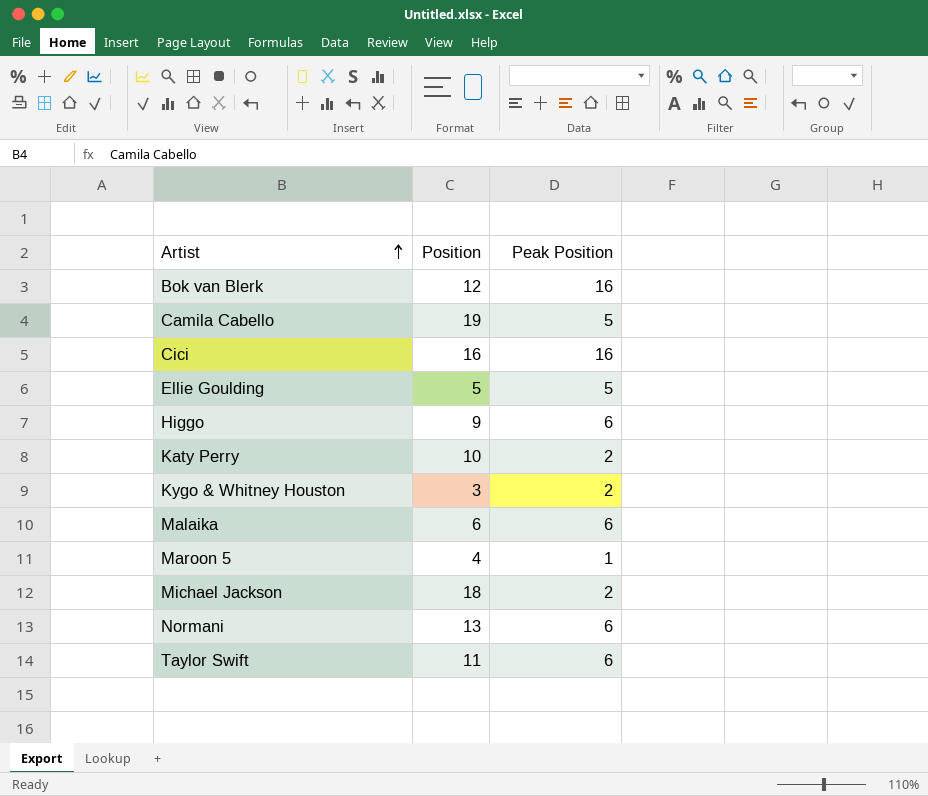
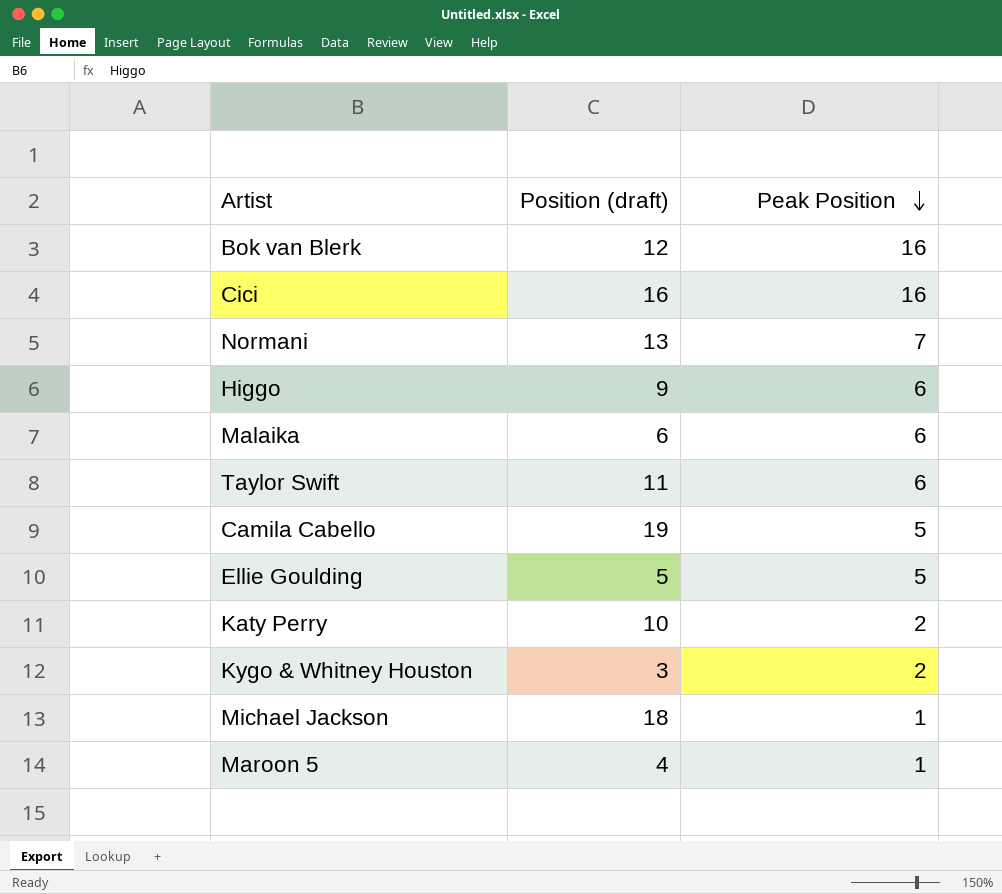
row order: Artist ascending -> Peak Position descending
column name: Position -> Position (draft)
Normani | Peak Position: 6 -> 7
Michael Jackson | Peak Position: 2 -> 1

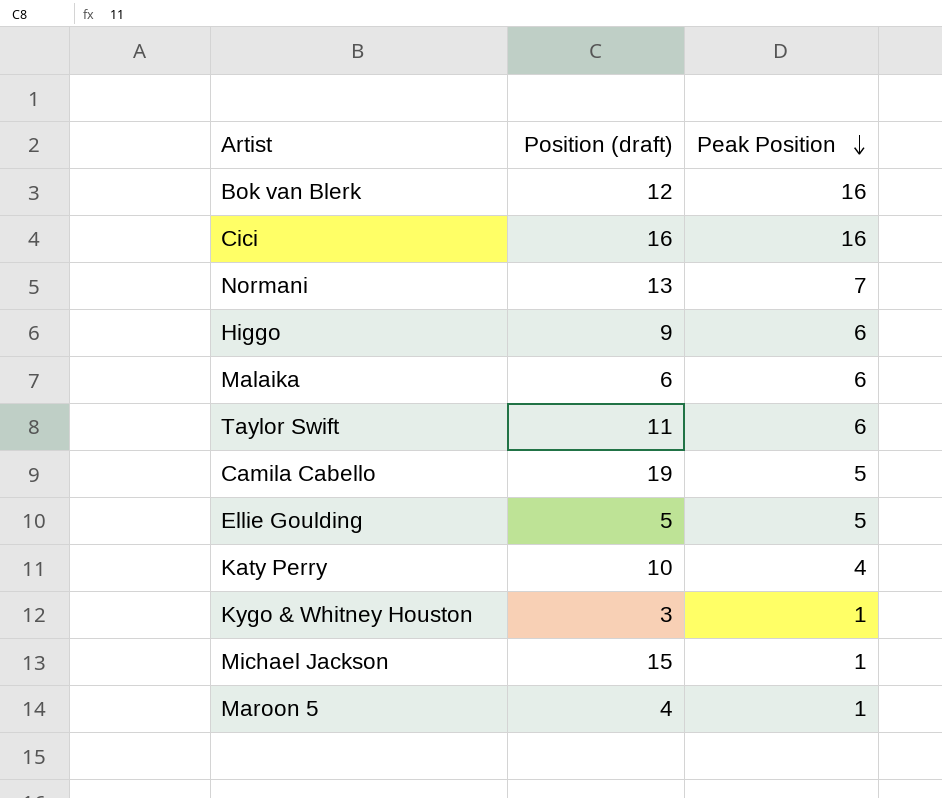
Katy Perry | Peak Position: 2 -> 4
Kygo & Whitney Houston | Peak Position: 2 -> 1
Michael Jackson | Position (draft): 18 -> 15

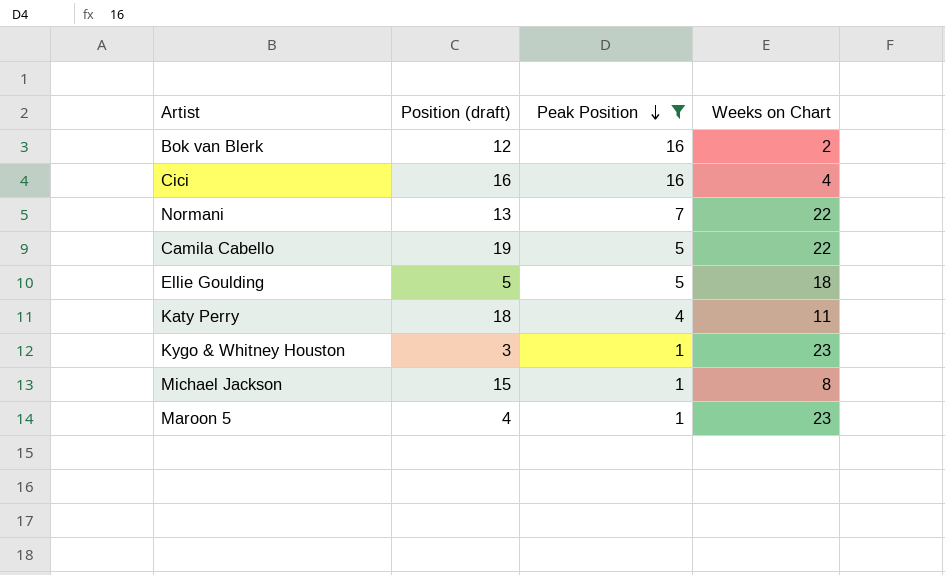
filter: none -> Peak Position != 6
column Weeks on Chart | position: none -> 4
Katy Perry | Position (draft): 10 -> 18

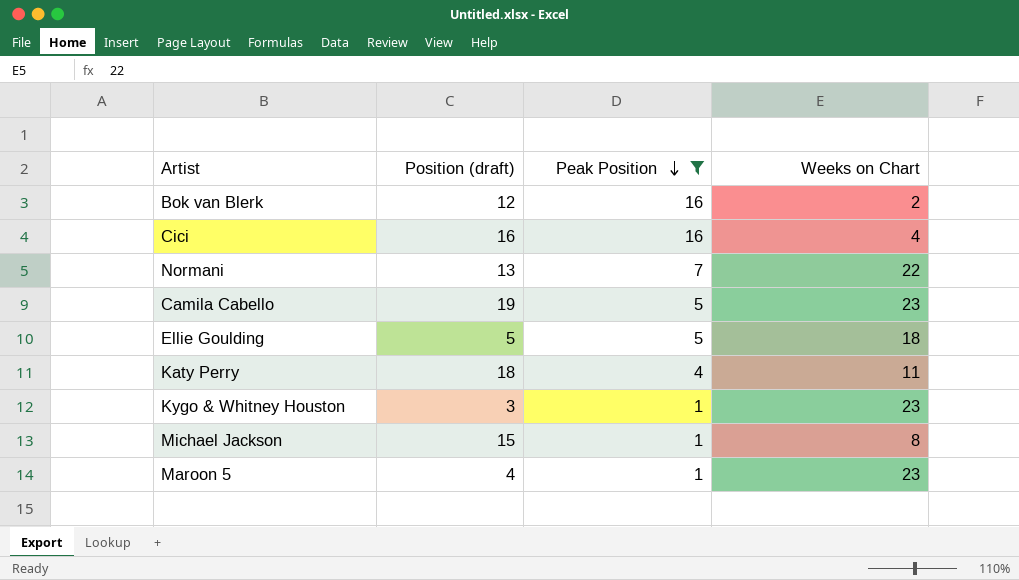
Camila Cabello | Weeks on Chart: 22 -> 23

